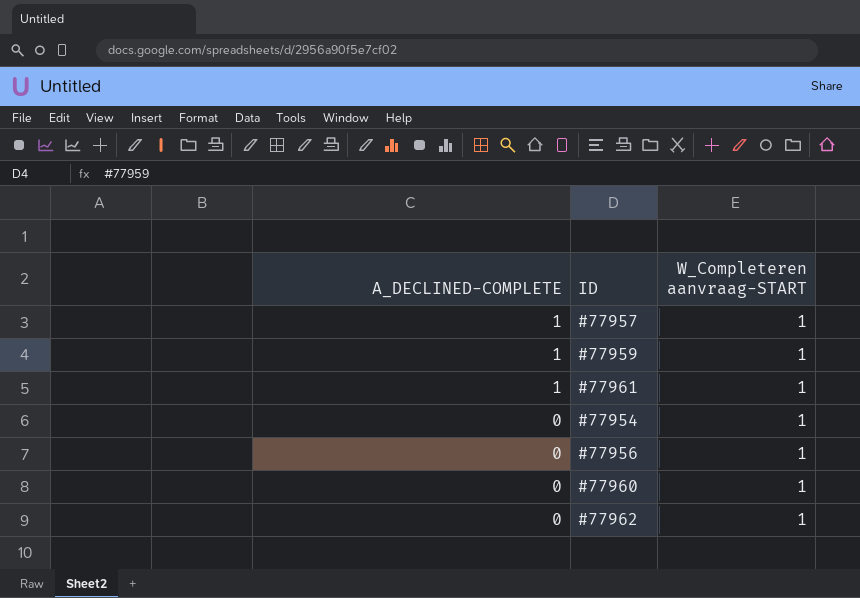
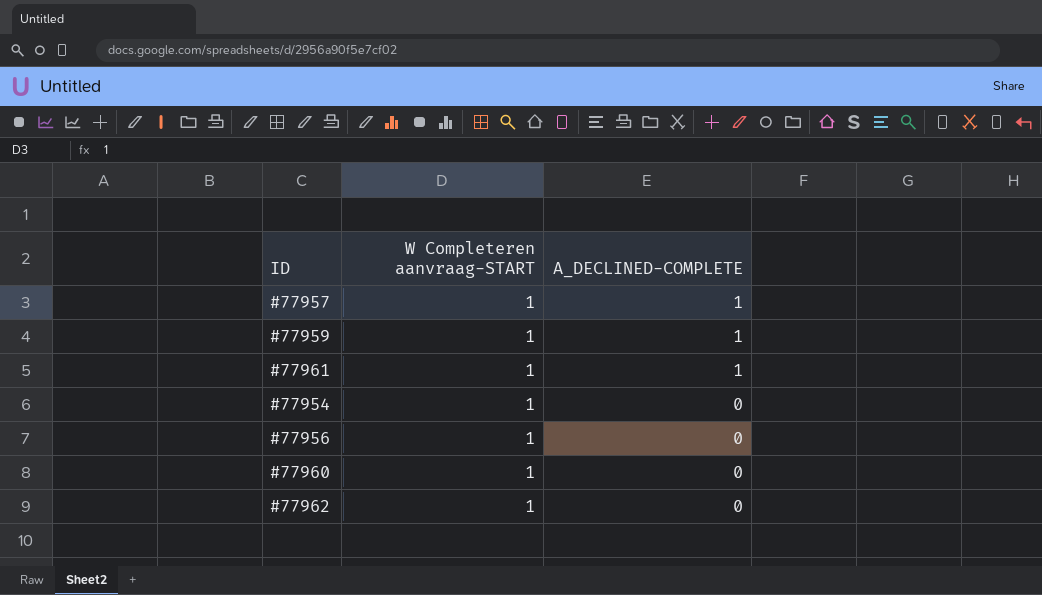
column name: W_Completeren aanvraag-START -> W Completeren aanvraag-START
column A_DECLINED-COMPLETE | position: 1 -> 3

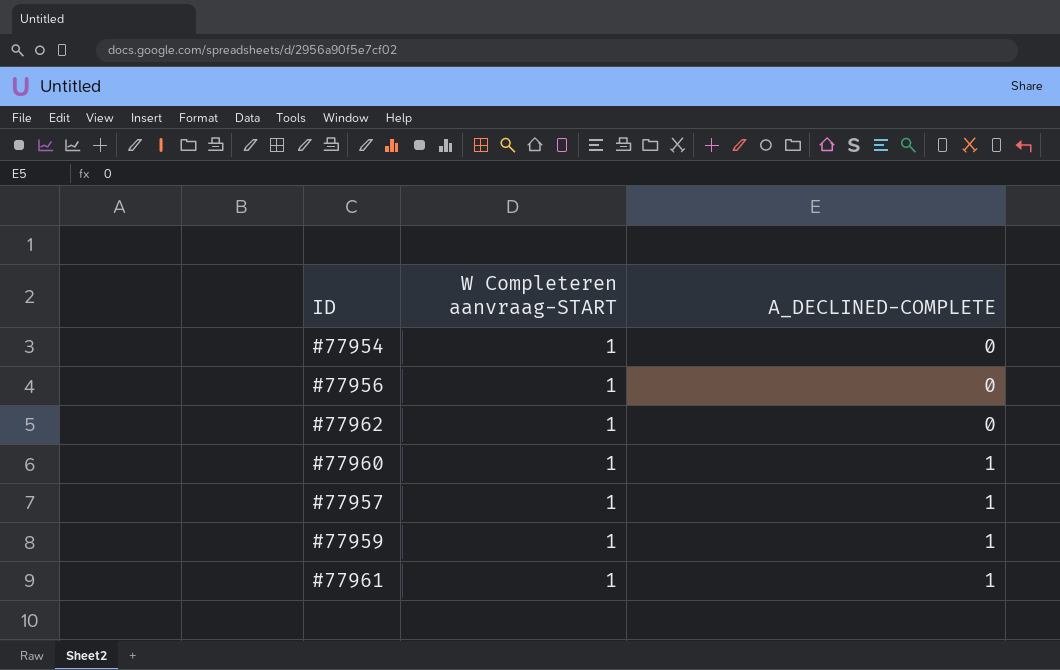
row order: A_DECLINED-COMPLETE descending -> A_DECLINED-COMPLETE ascending
#77960 | A_DECLINED-COMPLETE: 0 -> 1

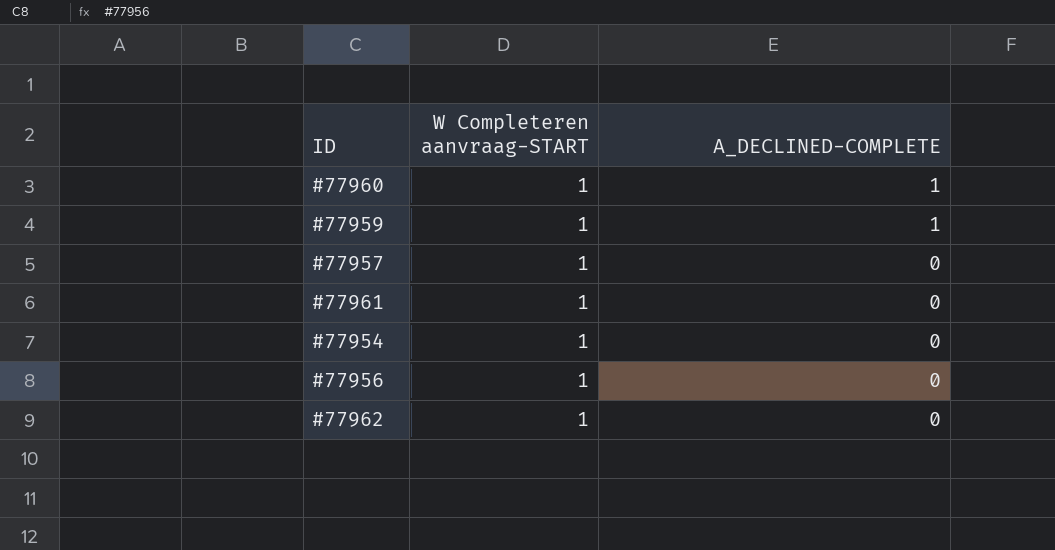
row order: A_DECLINED-COMPLETE ascending -> A_DECLINED-COMPLETE descending
#77957 | A_DECLINED-COMPLETE: 1 -> 0
#77961 | A_DECLINED-COMPLETE: 1 -> 0

